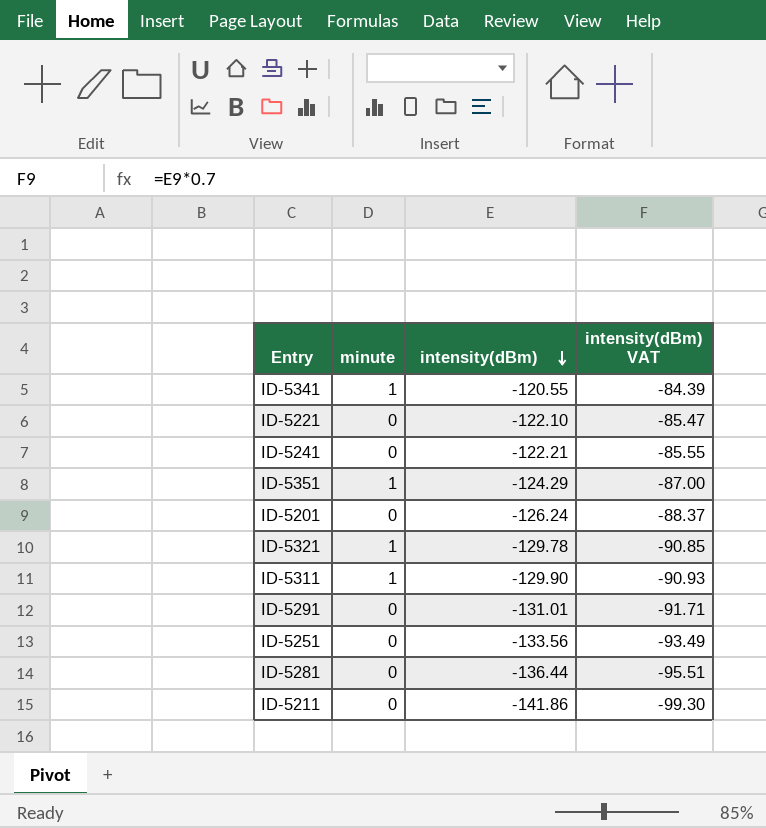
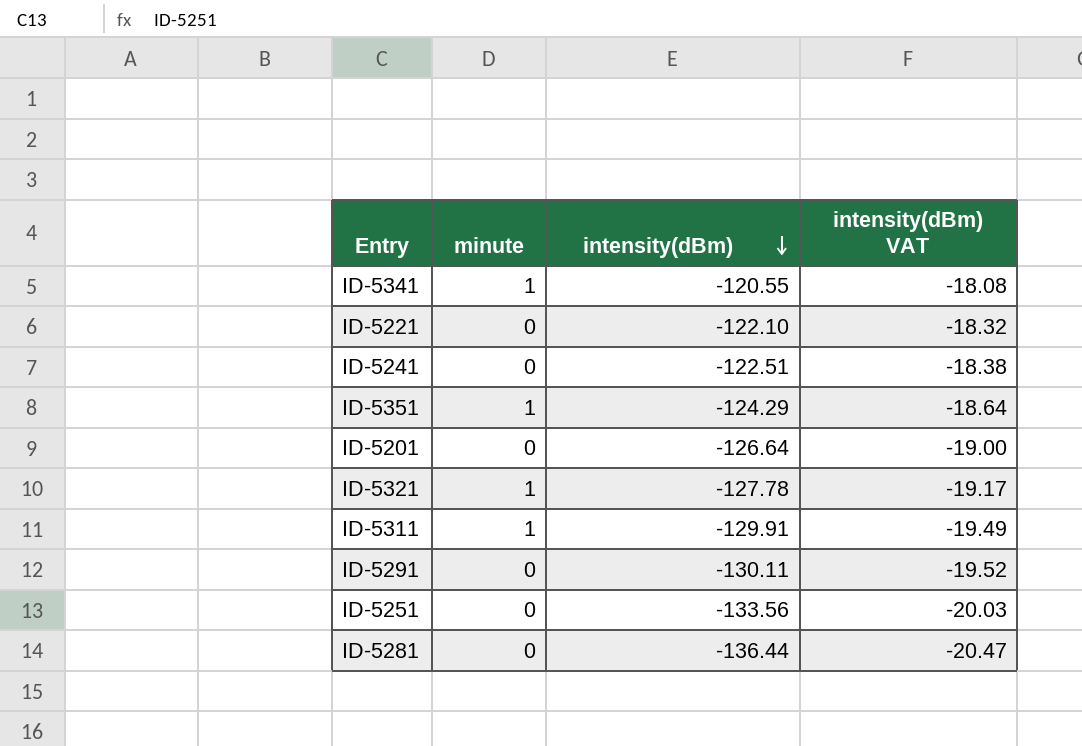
column intensity(dBm) VAT | formula: [intensity(dBm)] * 0.7 -> [intensity(dBm)] * 0.15
row ID-5211: 0 | -141.86 | -99.30 -> none
ID-5241 | intensity(dBm): -122.21 -> -122.51
ID-5201 | intensity(dBm): -126.24 -> -126.64
ID-5321 | intensity(dBm): -129.78 -> -127.78
ID-5311 | intensity(dBm): -129.90 -> -129.91
ID-5291 | intensity(dBm): -131.01 -> -130.11

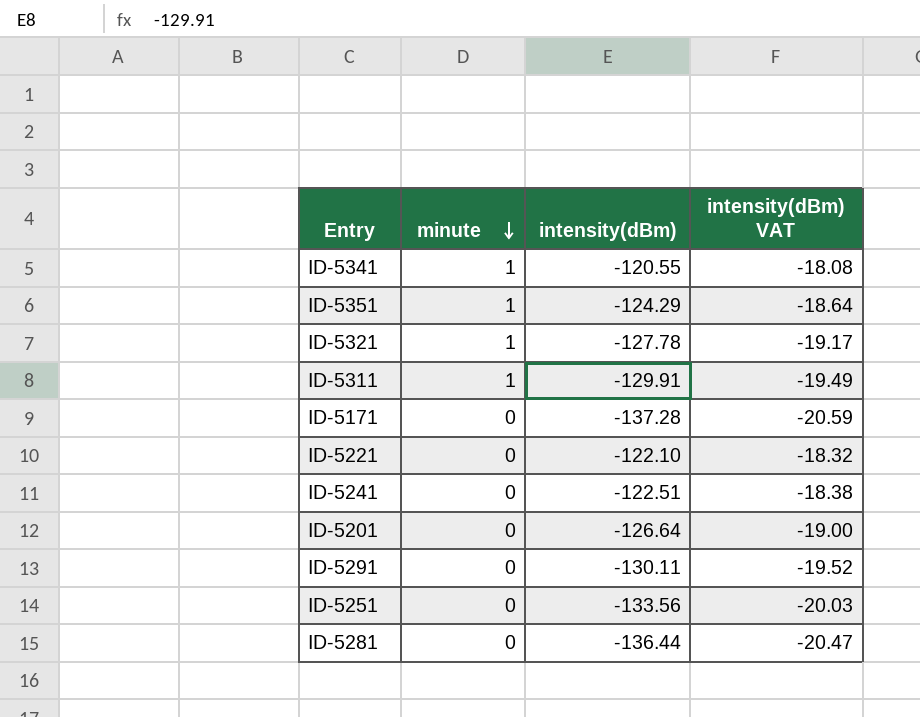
row order: intensity(dBm) descending -> minute descending
row ID-5171: none -> 0 | -137.28 | -20.59

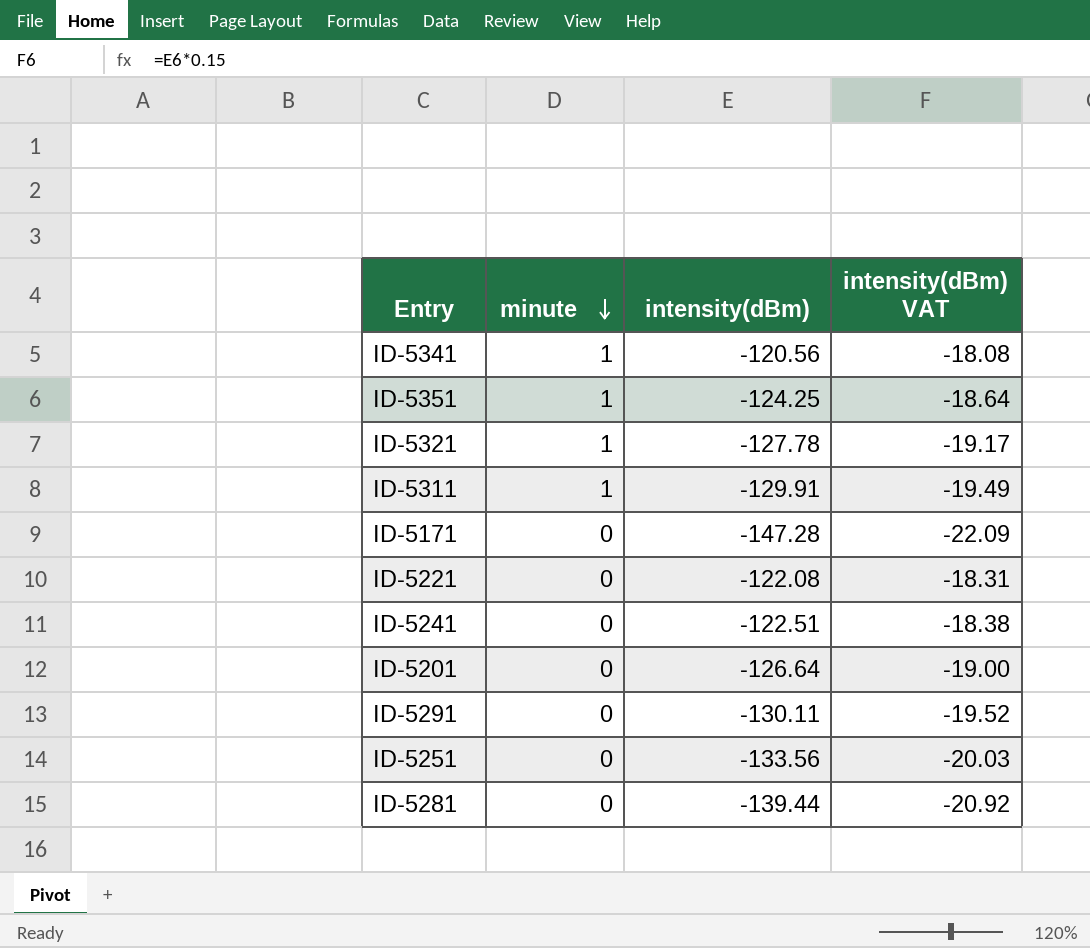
ID-5341 | intensity(dBm): -120.55 -> -120.56
ID-5351 | intensity(dBm): -124.29 -> -124.25
ID-5171 | intensity(dBm): -137.28 -> -147.28
ID-5171 | intensity(dBm) VAT: -20.59 -> -22.09
ID-5221 | intensity(dBm): -122.10 -> -122.08
ID-5221 | intensity(dBm) VAT: -18.32 -> -18.31
ID-5281 | intensity(dBm): -136.44 -> -139.44
ID-5281 | intensity(dBm) VAT: -20.47 -> -20.92

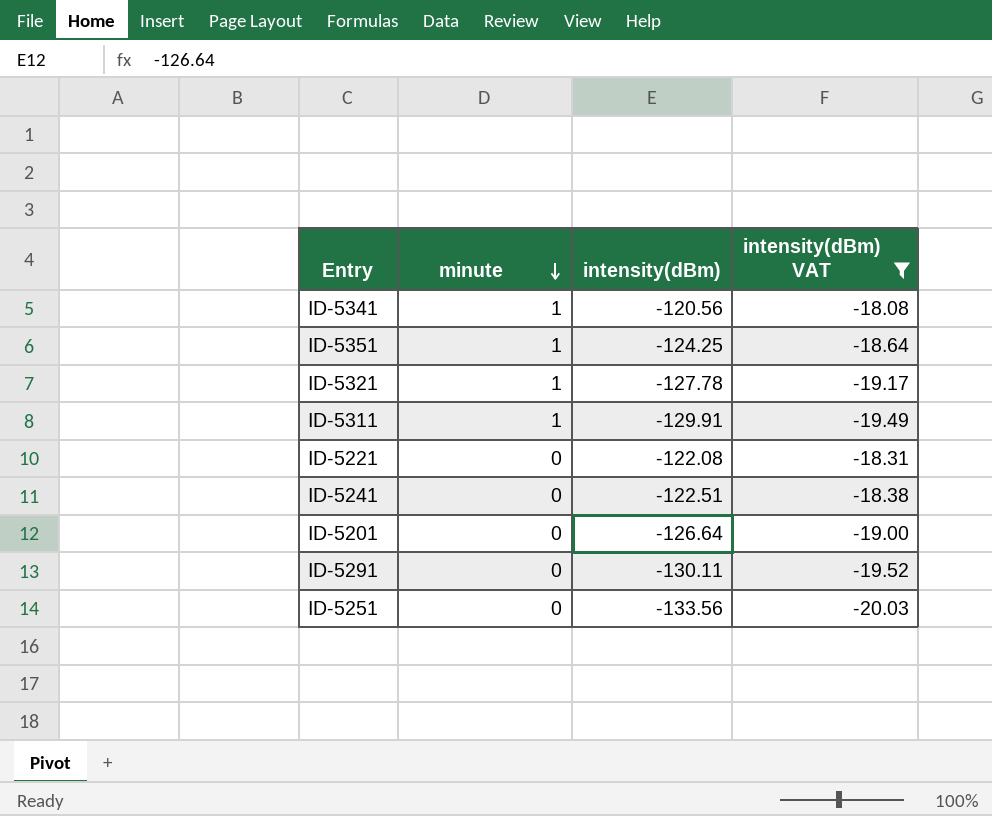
filter: none -> intensity(dBm) VAT >= -20.03

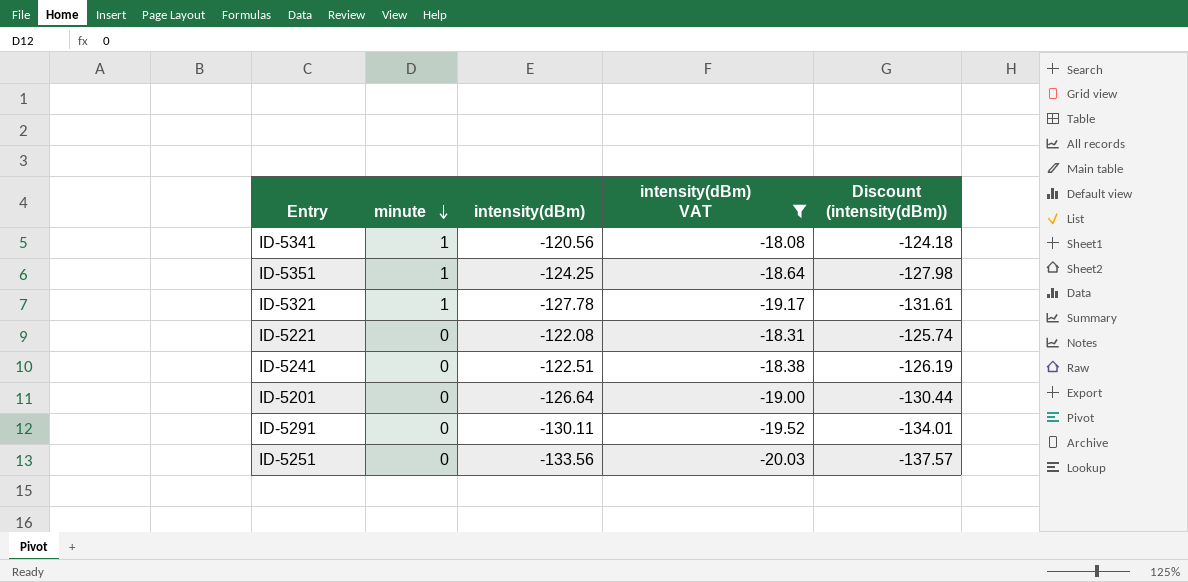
column Discount (intensity(dBm)) | formula: none -> [intensity(dBm)] * 1.03
row ID-5311: 1 | -129.91 | -19.49 -> none

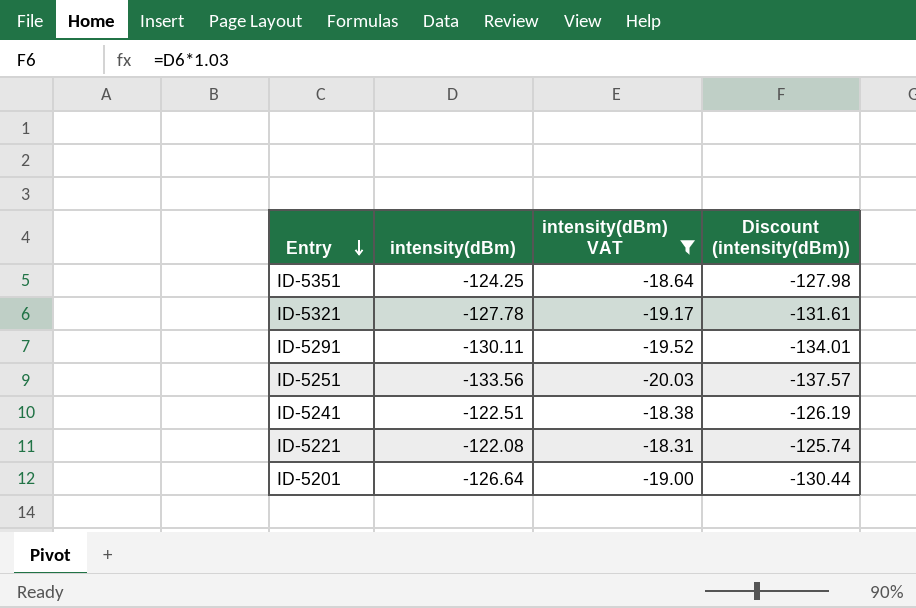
row order: minute descending -> Entry descending
column minute | position: 2 -> none
row ID-5341: 1 | -120.56 | -18.08 | -124.18 -> none

